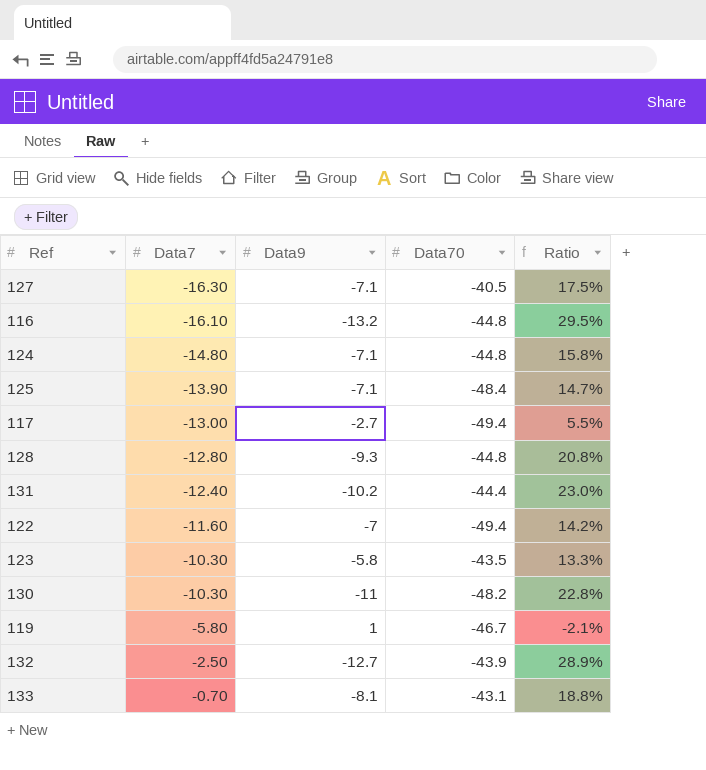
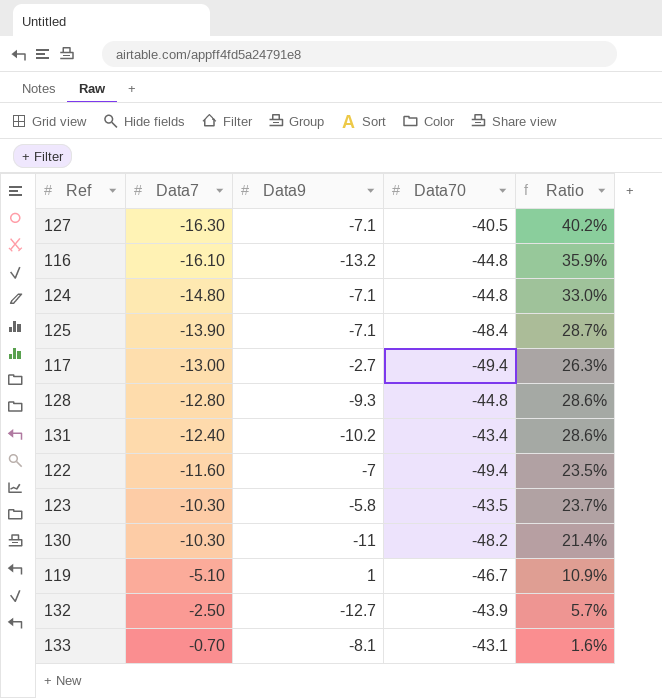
column Ratio | formula: [Data9] / [Data70] -> [Data7] / [Data70]
131 | Data70: -44.4 -> -43.4
119 | Data7: -5.80 -> -5.10

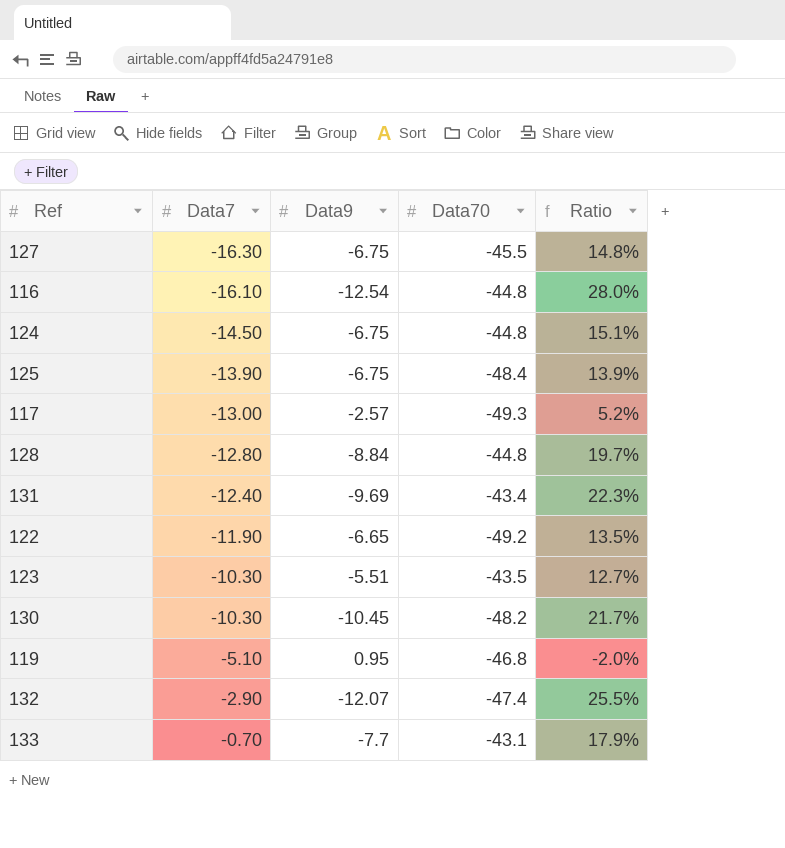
column Ratio | formula: [Data7] / [Data70] -> [Data9] / [Data70]
127 | Data9: -7.1 -> -6.75
127 | Data70: -40.5 -> -45.5
116 | Data9: -13.2 -> -12.54
124 | Data7: -14.80 -> -14.50
124 | Data9: -7.1 -> -6.75
125 | Data9: -7.1 -> -6.75
117 | Data9: -2.7 -> -2.57
117 | Data70: -49.4 -> -49.3
128 | Data9: -9.3 -> -8.84
131 | Data9: -10.2 -> -9.69
122 | Data7: -11.60 -> -11.90
122 | Data9: -7 -> -6.65
122 | Data70: -49.4 -> -49.2
123 | Data9: -5.8 -> -5.51
130 | Data9: -11 -> -10.45
119 | Data9: 1 -> 0.95
119 | Data70: -46.7 -> -46.8
132 | Data7: -2.50 -> -2.90
132 | Data9: -12.7 -> -12.07
132 | Data70: -43.9 -> -47.4
133 | Data9: -8.1 -> -7.7

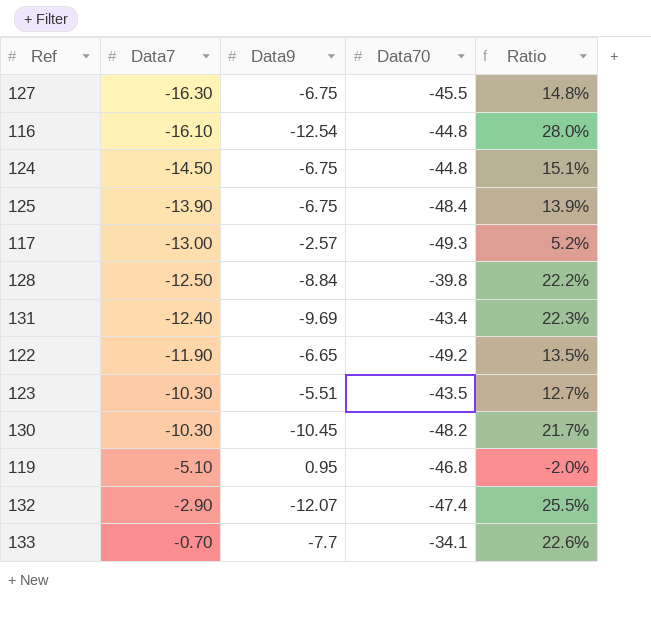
128 | Data7: -12.80 -> -12.50
128 | Data70: -44.8 -> -39.8
128 | Ratio: 19.7% -> 22.2%
133 | Data70: -43.1 -> -34.1
133 | Ratio: 17.9% -> 22.6%

